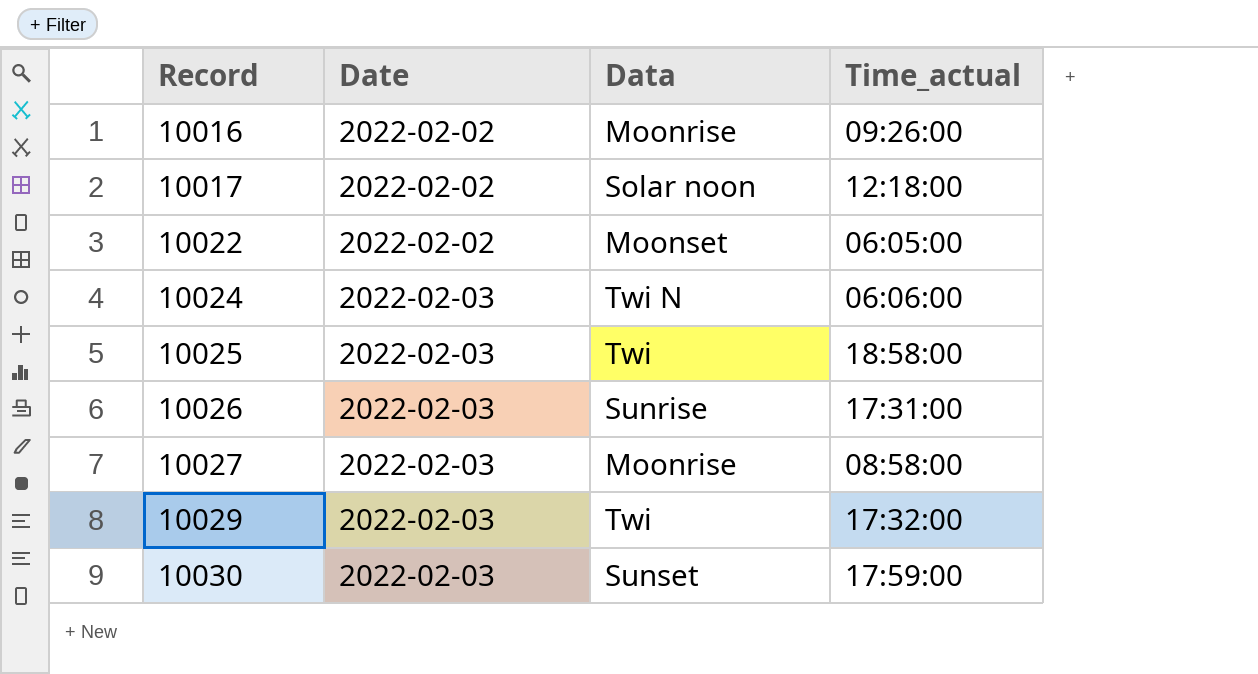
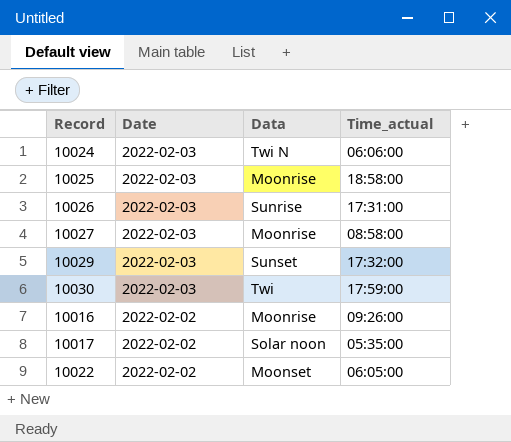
row order: Record ascending -> Date descending
10025 | Data: Twi -> Moonrise
10029 | Data: Twi -> Sunset
10030 | Data: Sunset -> Twi
10017 | Time_actual: 12:18:00 -> 05:35:00

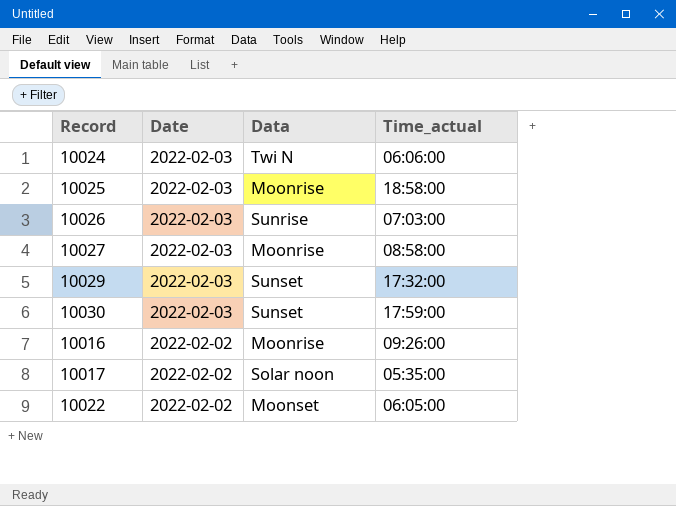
10026 | Time_actual: 17:31:00 -> 07:03:00
10030 | Data: Twi -> Sunset

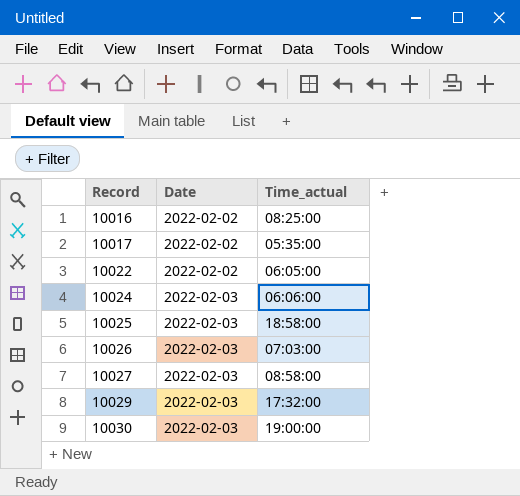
row order: Date descending -> Record ascending
column Data | position: 3 -> none
10016 | Time_actual: 09:26:00 -> 08:25:00
10030 | Time_actual: 17:59:00 -> 19:00:00

